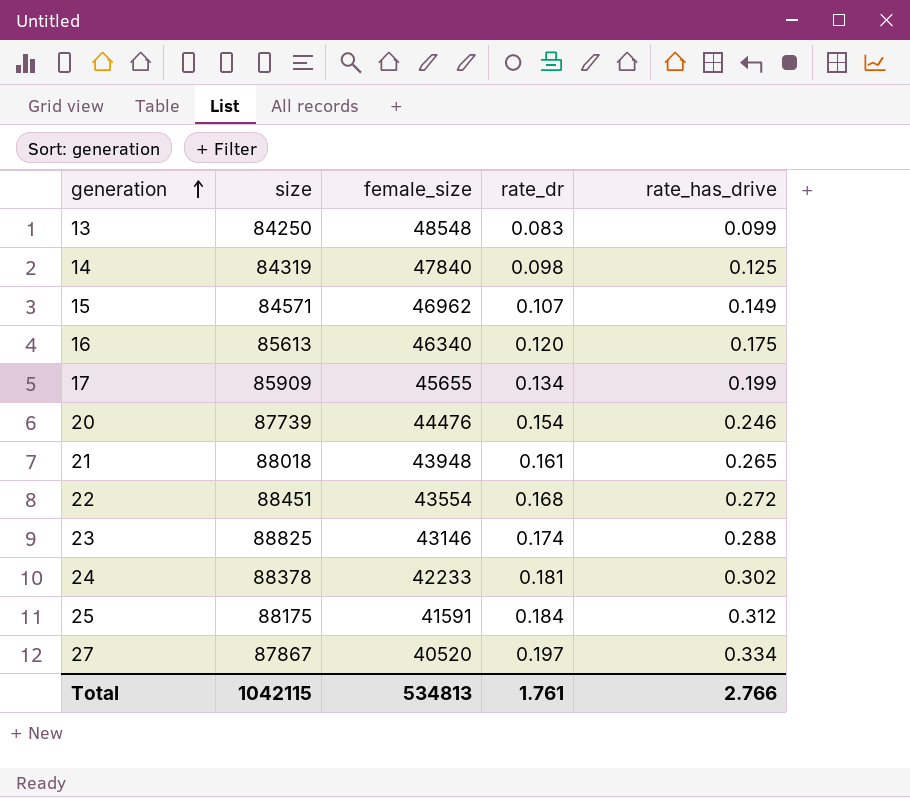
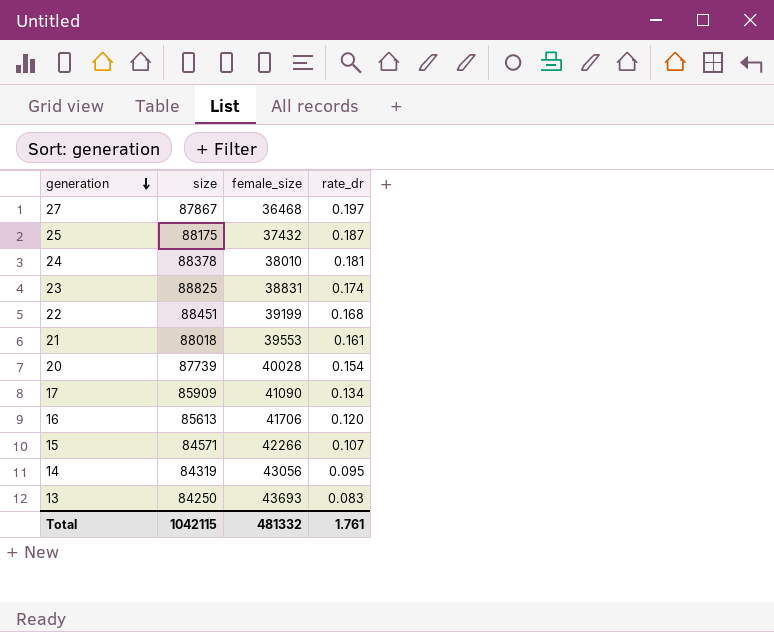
row order: generation ascending -> generation descending
column rate_has_drive | position: 5 -> none
27 | female_size: 40520 -> 36468
25 | female_size: 41591 -> 37432
25 | rate_dr: 0.184 -> 0.187
24 | female_size: 42233 -> 38010
23 | female_size: 43146 -> 38831
22 | female_size: 43554 -> 39199
21 | female_size: 43948 -> 39553
20 | female_size: 44476 -> 40028
17 | female_size: 45655 -> 41090
16 | female_size: 46340 -> 41706
15 | female_size: 46962 -> 42266
14 | female_size: 47840 -> 43056
14 | rate_dr: 0.098 -> 0.095
13 | female_size: 48548 -> 43693
Total | female_size: 534813 -> 481332

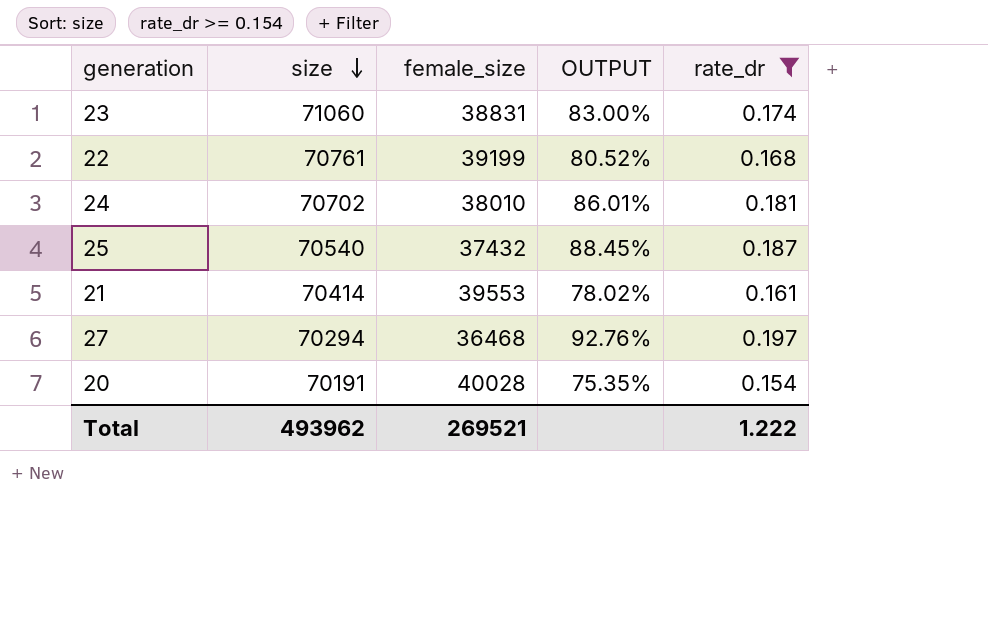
filter: none -> rate_dr >= 0.154
row order: generation descending -> size descending
column OUTPUT | formula: none -> ([size] - [female_size]) / [female_size]
23 | size: 88825 -> 71060
22 | size: 88451 -> 70761
24 | size: 88378 -> 70702
25 | size: 88175 -> 70540
21 | size: 88018 -> 70414
27 | size: 87867 -> 70294
20 | size: 87739 -> 70191
Total | size: 1042115 -> 493962
Total | female_size: 481332 -> 269521
Total | rate_dr: 1.761 -> 1.222

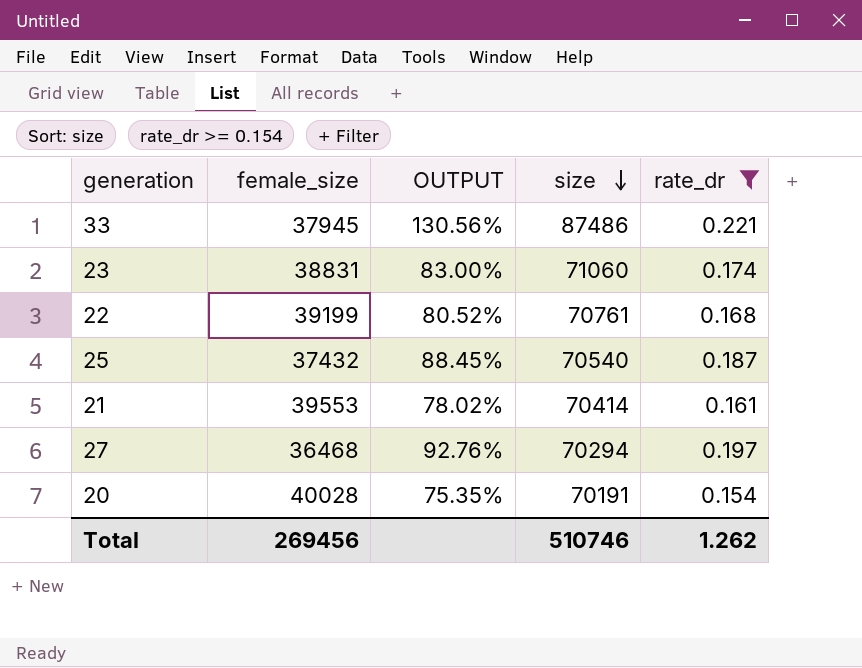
column size | position: 2 -> 4
row 24: 70702 | 38010 | 86.01% | 0.181 -> none
row 33: none -> 37945 | 130.56% | 87486 | 0.221
Total | female_size: 269521 -> 269456
Total | size: 493962 -> 510746
Total | rate_dr: 1.222 -> 1.262

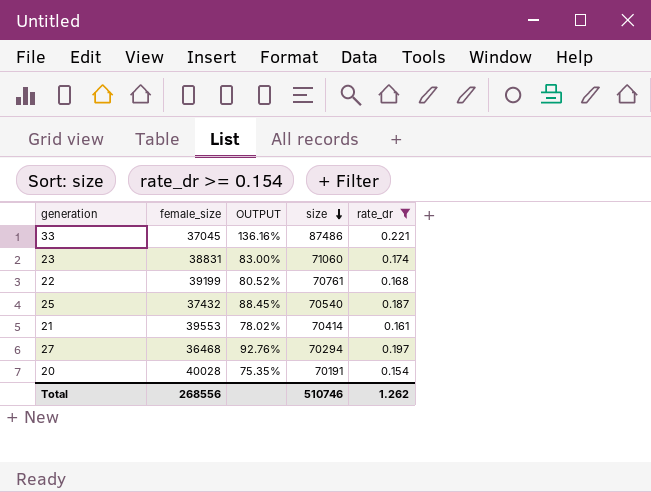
33 | female_size: 37945 -> 37045
33 | OUTPUT: 130.56% -> 136.16%
Total | female_size: 269456 -> 268556

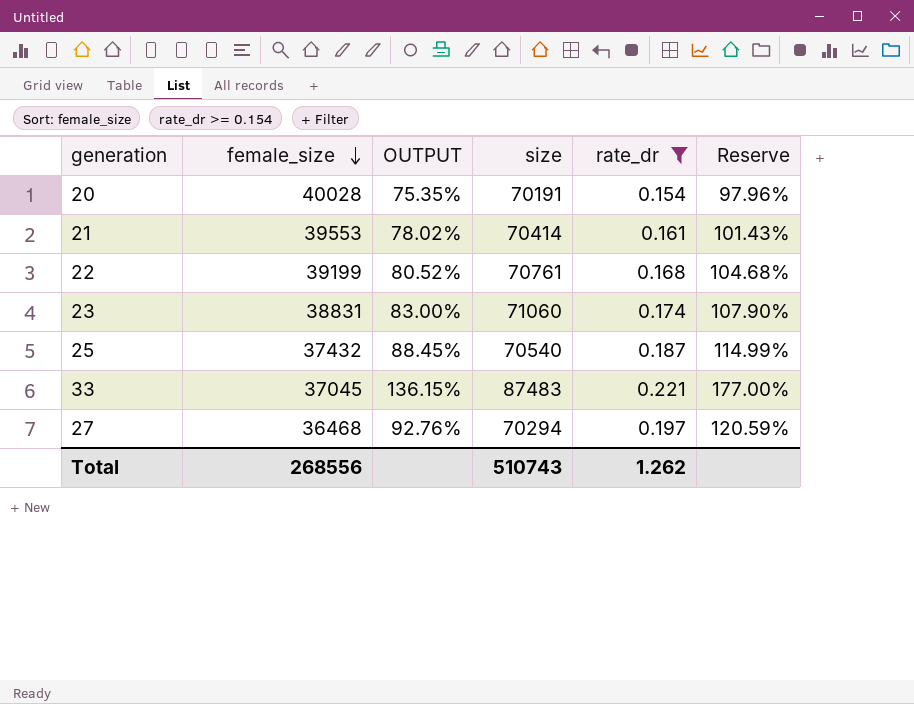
row order: size descending -> female_size descending
column Reserve | formula: none -> [OUTPUT] * 1.3
33 | OUTPUT: 136.16% -> 136.15%
33 | size: 87486 -> 87483
Total | size: 510746 -> 510743

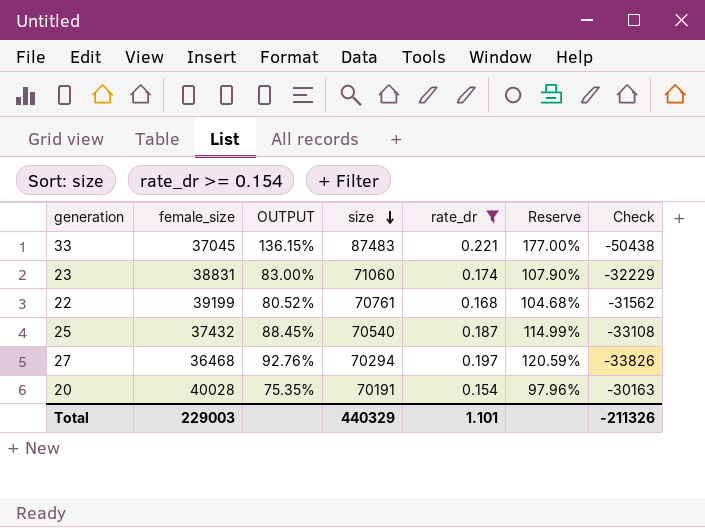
row order: female_size descending -> size descending
column Check | formula: none -> [female_size] - [size]
row 21: 39553 | 78.02% | 70414 | 0.161 | 101.43% -> none
Total | female_size: 268556 -> 229003
Total | size: 510743 -> 440329
Total | rate_dr: 1.262 -> 1.101

